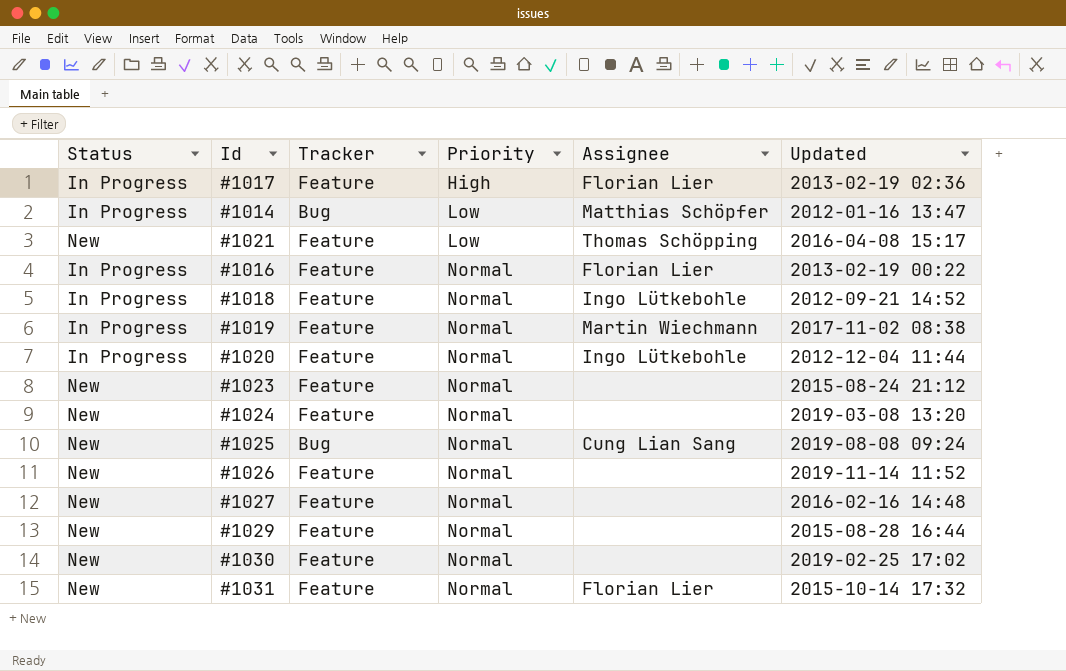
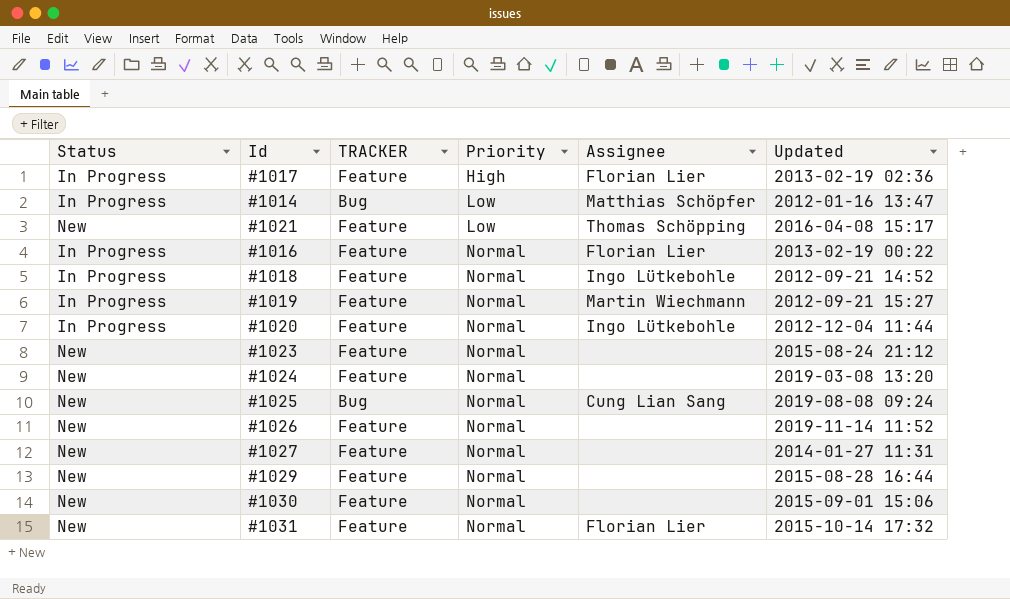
column name: Tracker -> TRACKER
#1019 | Updated: 2017-11-02 08:38 -> 2012-09-21 15:27
#1027 | Updated: 2016-02-16 14:48 -> 2014-01-27 11:31
#1030 | Updated: 2019-02-25 17:02 -> 2015-09-01 15:06

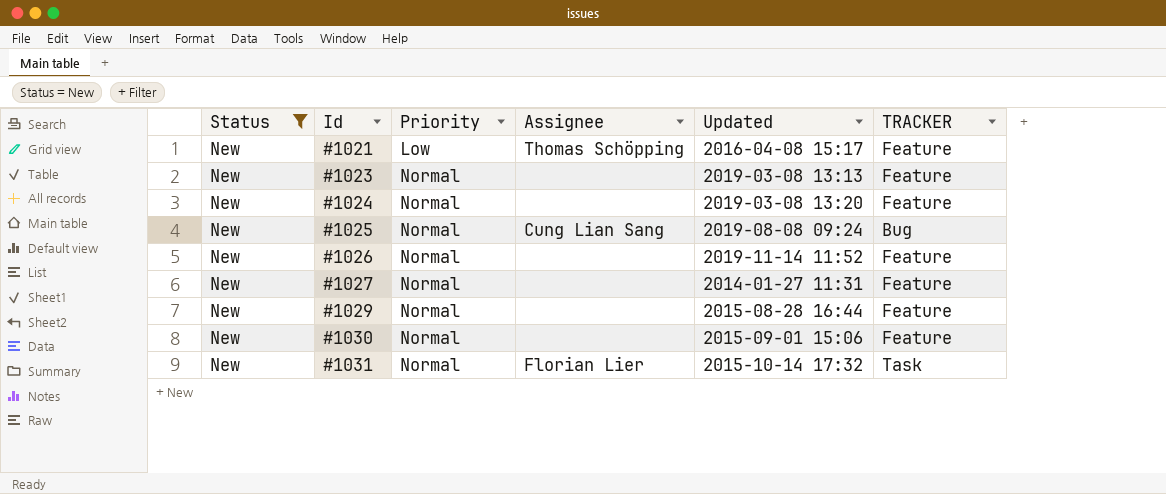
filter: none -> Status = New
column TRACKER | position: 3 -> 6
#1023 | Updated: 2015-08-24 21:12 -> 2019-03-08 13:13
#1031 | TRACKER: Feature -> Task

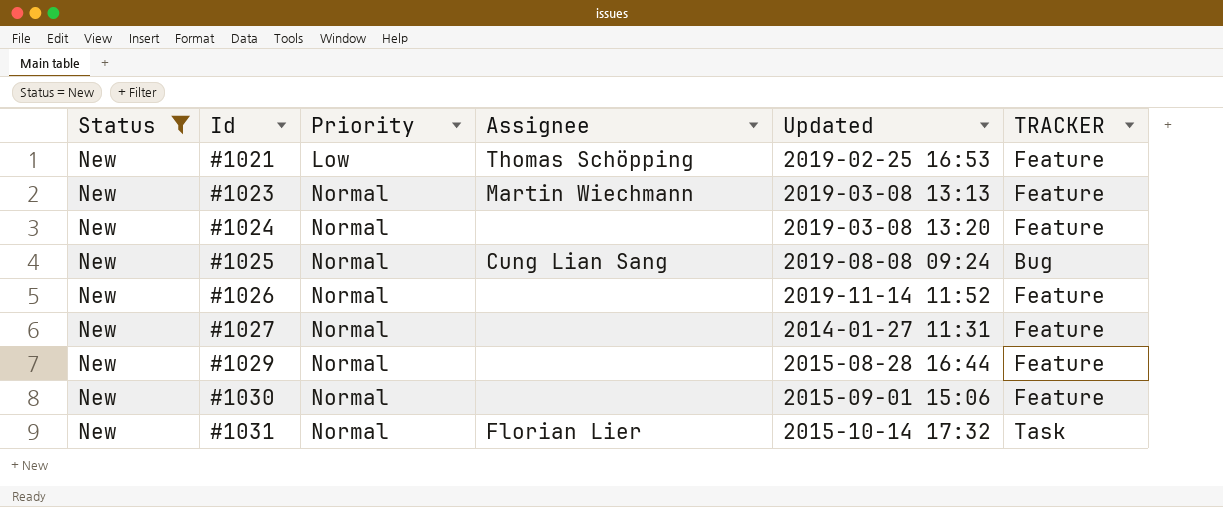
#1021 | Updated: 2016-04-08 15:17 -> 2019-02-25 16:53
#1023 | Assignee: none -> Martin Wiechmann

